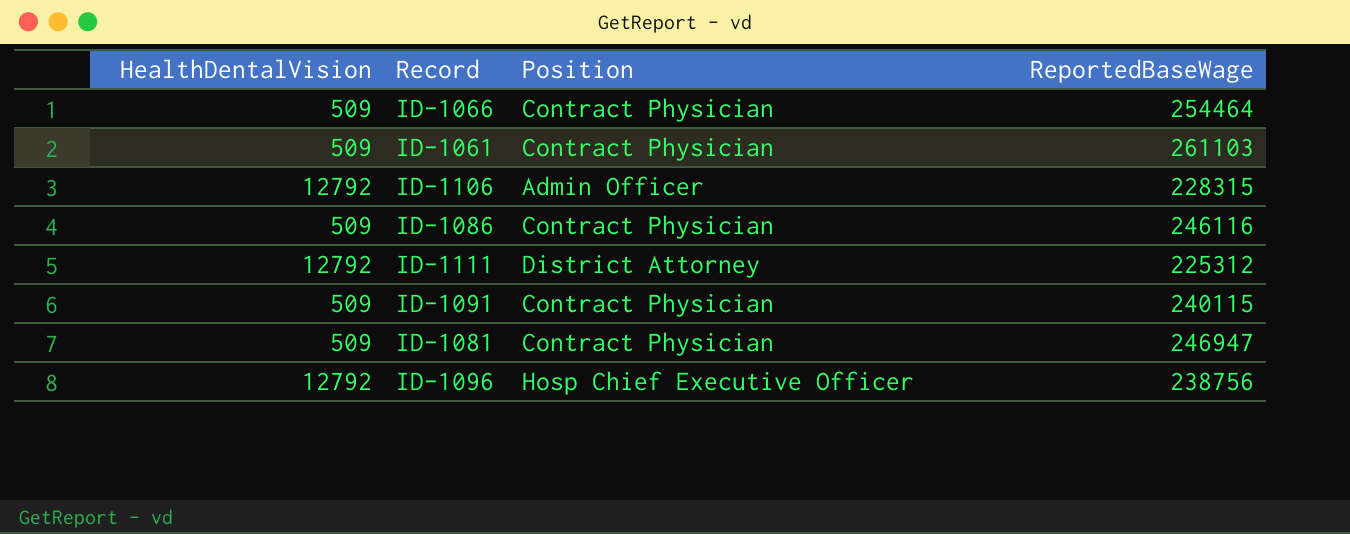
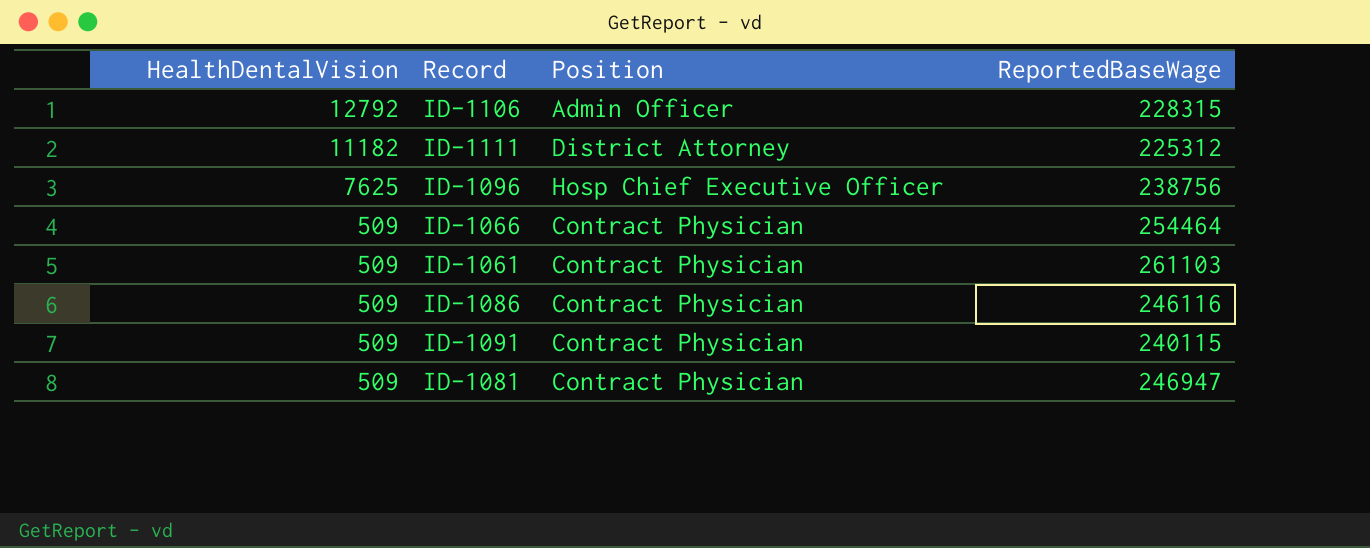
row order: none -> HealthDentalVision descending
ID-1111 | HealthDentalVision: 12792 -> 11182
ID-1096 | HealthDentalVision: 12792 -> 7625

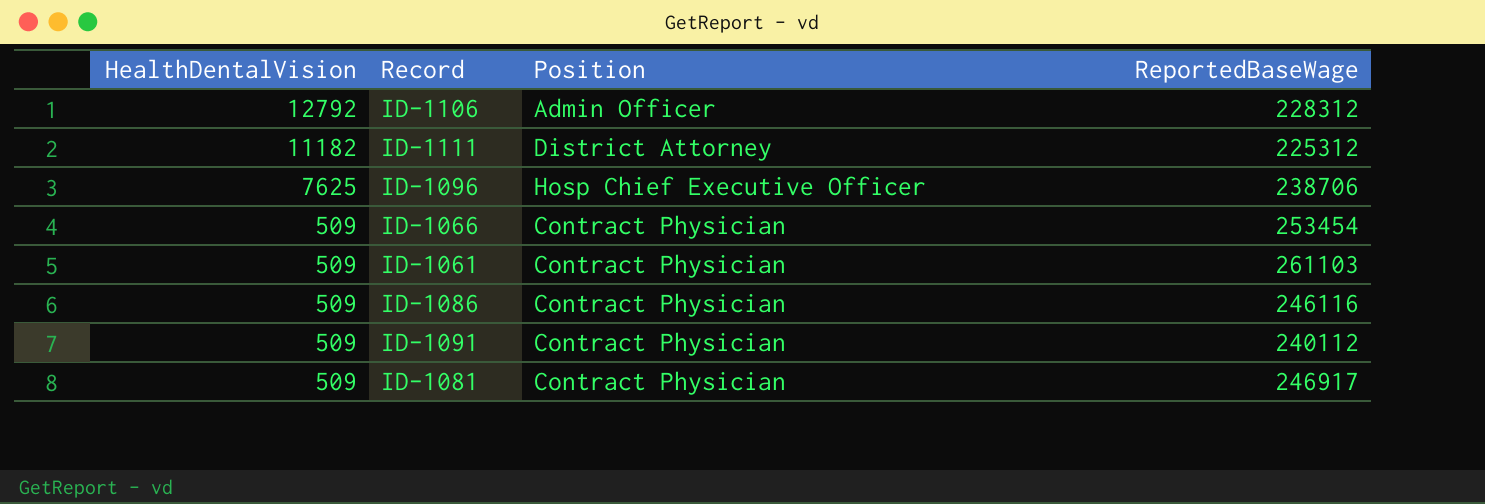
ID-1106 | ReportedBaseWage: 228315 -> 228312
ID-1096 | ReportedBaseWage: 238756 -> 238706
ID-1066 | ReportedBaseWage: 254464 -> 253454
ID-1091 | ReportedBaseWage: 240115 -> 240112
ID-1081 | ReportedBaseWage: 246947 -> 246917

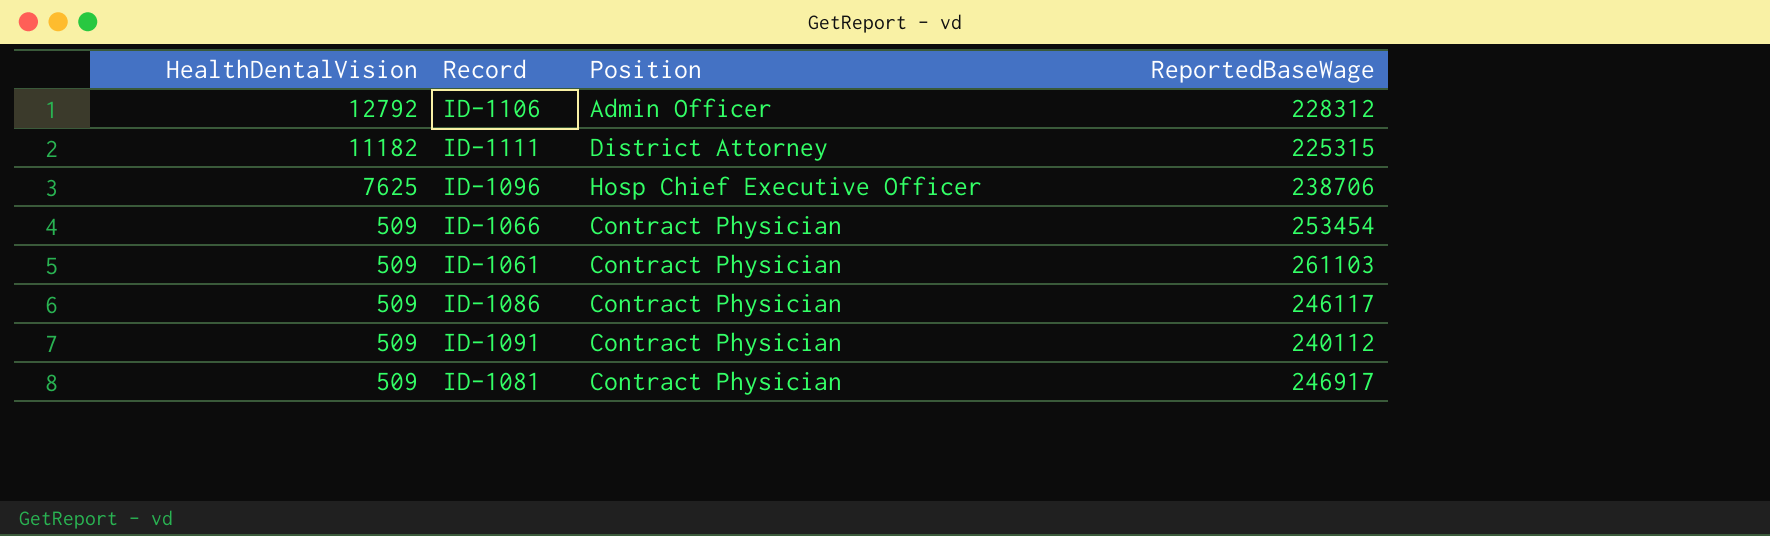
ID-1111 | ReportedBaseWage: 225312 -> 225315
ID-1086 | ReportedBaseWage: 246116 -> 246117

